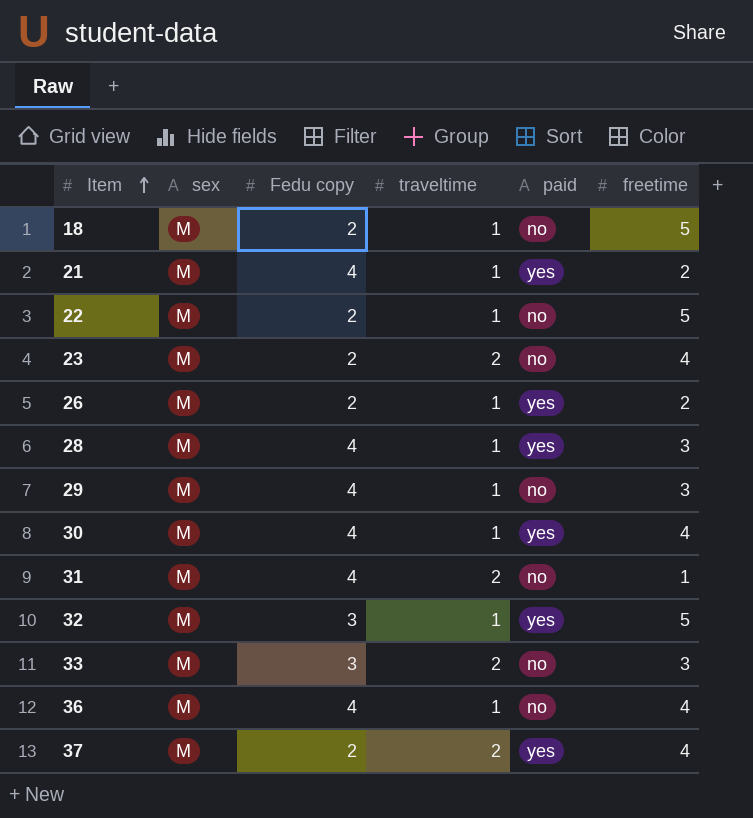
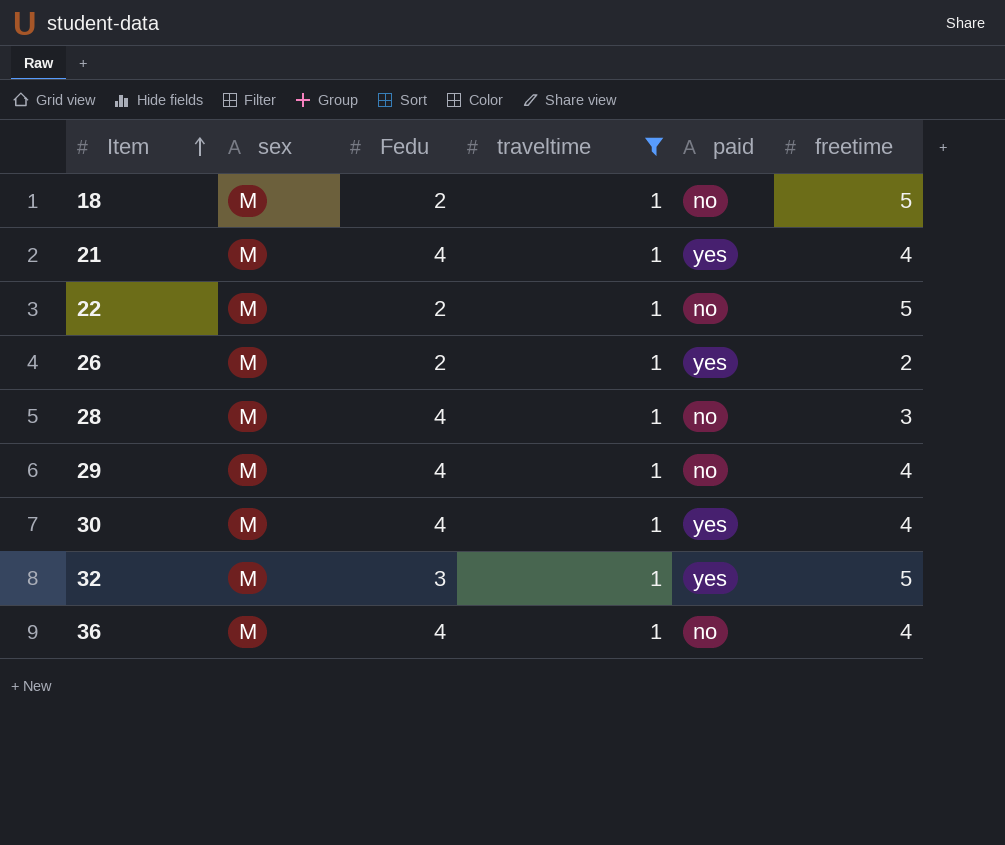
filter: none -> traveltime = 1
column name: Fedu copy -> Fedu
21 | freetime: 2 -> 4
28 | paid: yes -> no
29 | freetime: 3 -> 4

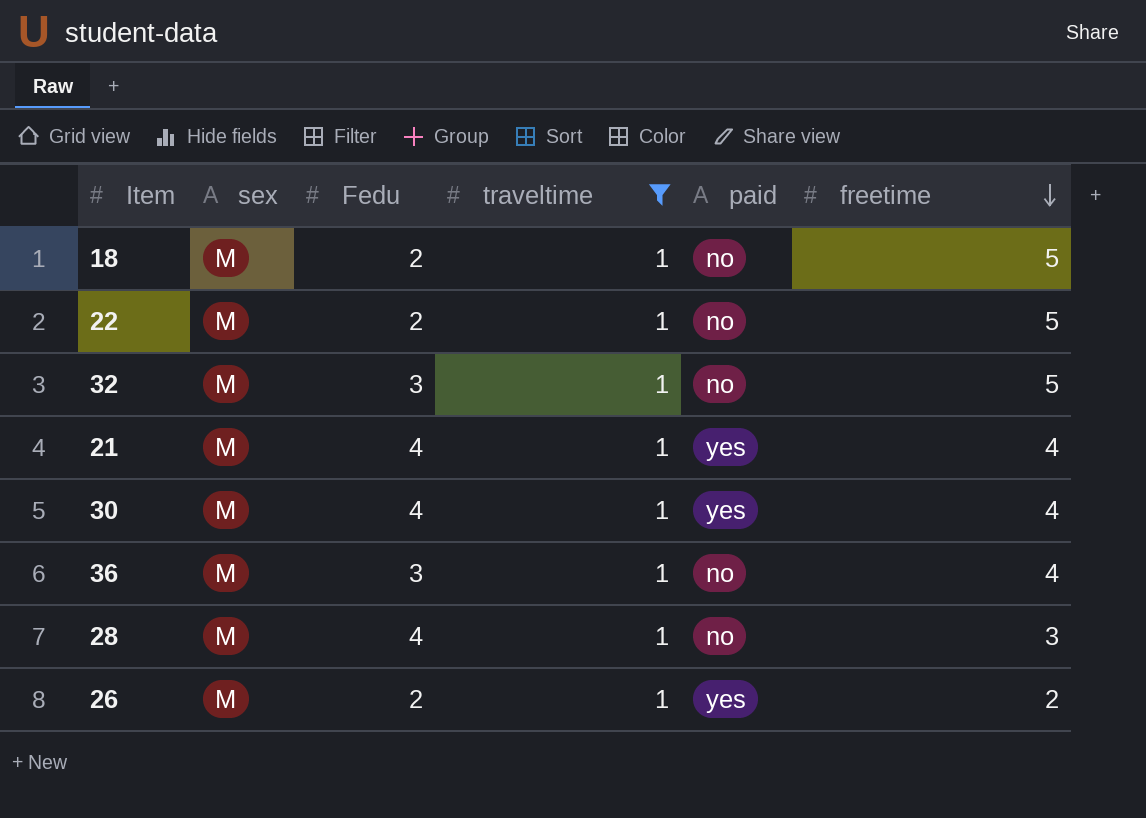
row order: Item ascending -> freetime descending
row 29: M | 4 | 1 | no | 4 -> none
32 | paid: yes -> no
36 | Fedu: 4 -> 3

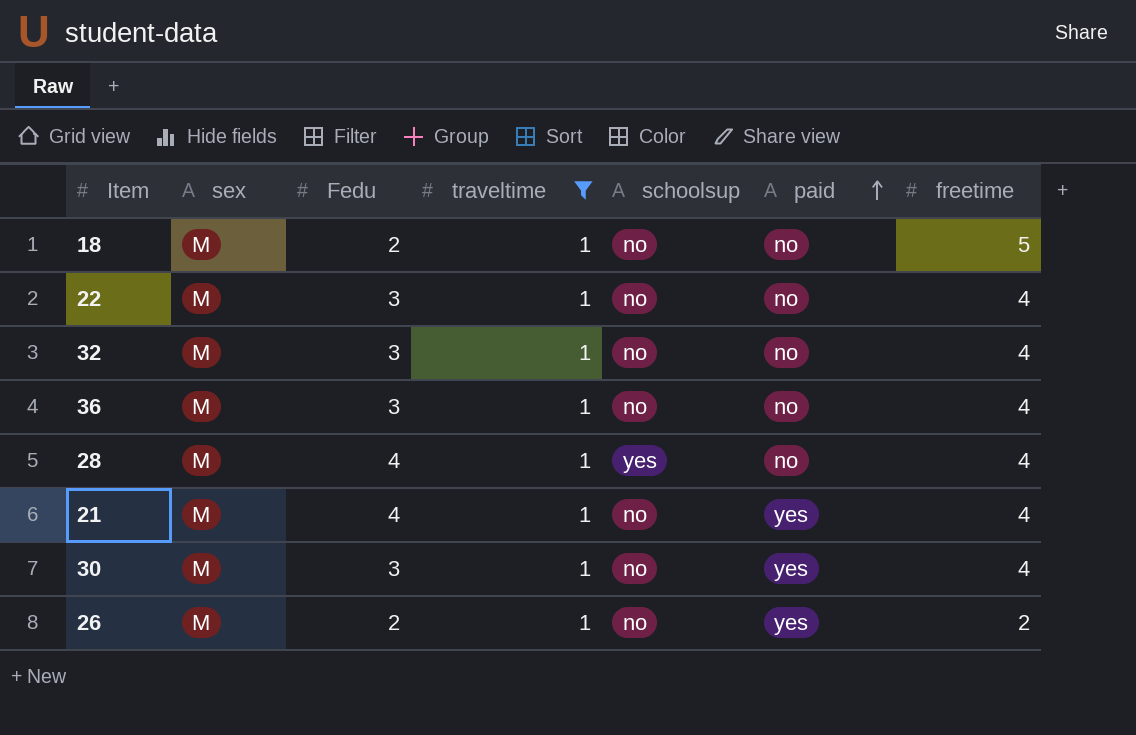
row order: freetime descending -> paid ascending
column schoolsup | position: none -> 5
22 | Fedu: 2 -> 3
22 | freetime: 5 -> 4
32 | freetime: 5 -> 4
28 | freetime: 3 -> 4
30 | Fedu: 4 -> 3

